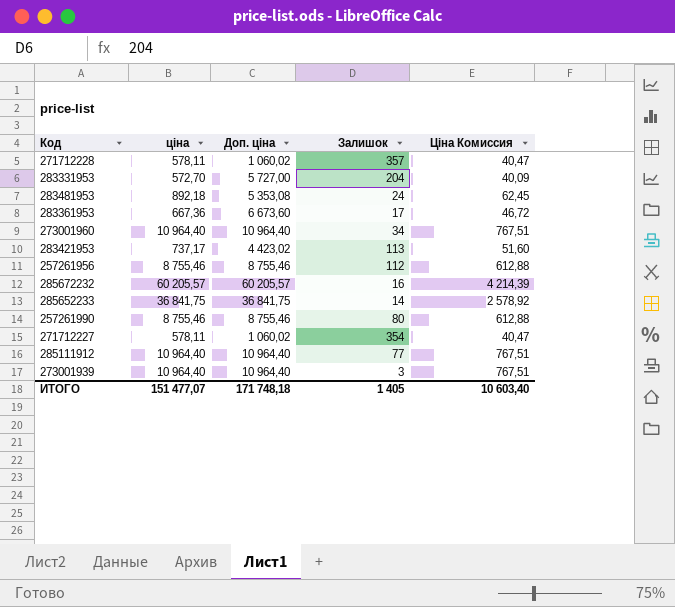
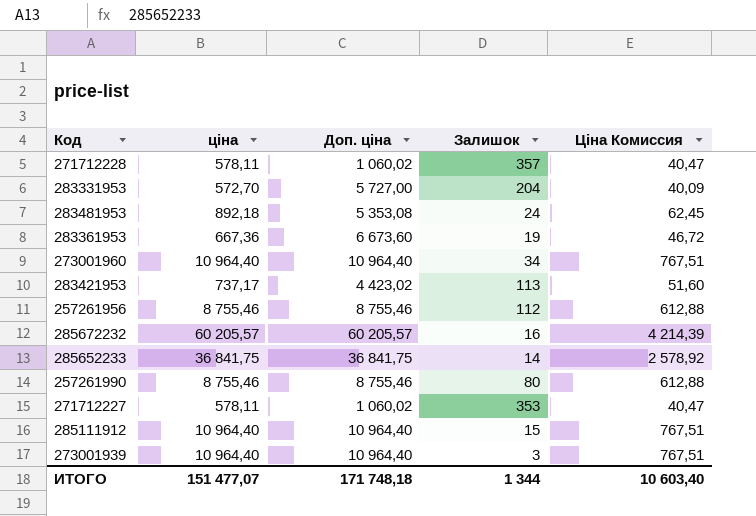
283361953 | Залишок: 17 -> 19
271712227 | Залишок: 354 -> 353
285111912 | Залишок: 77 -> 15
ИТОГО | Залишок: 1 405 -> 1 344

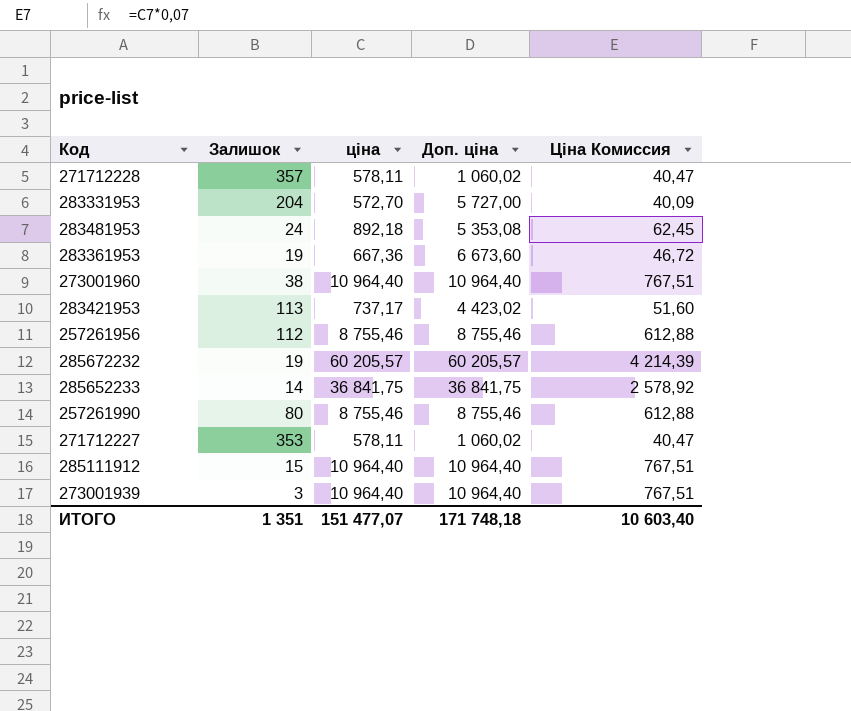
column Залишок | position: 4 -> 2
273001960 | Залишок: 34 -> 38
285672232 | Залишок: 16 -> 19
ИТОГО | Залишок: 1 344 -> 1 351

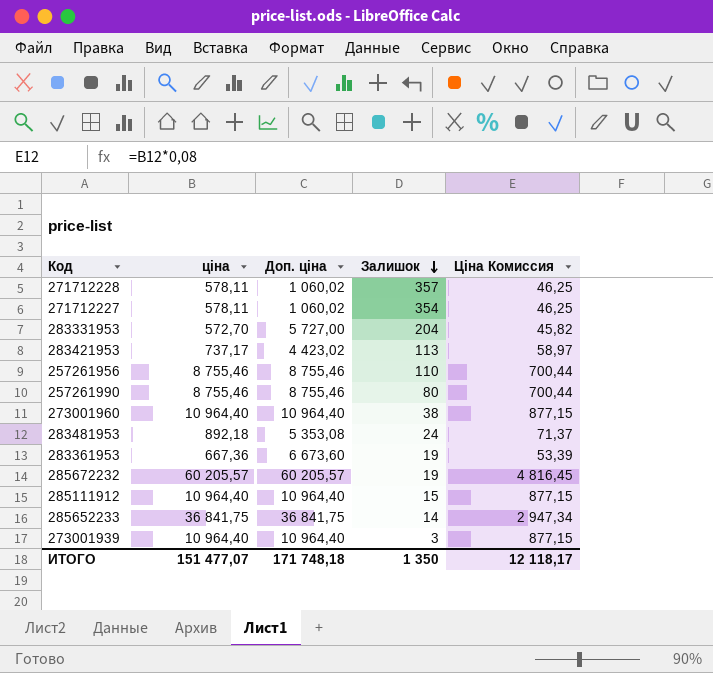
row order: none -> Залишок descending
column Залишок | position: 2 -> 4
column Ціна Комиссия | formula: [ціна] * 0,07 -> [ціна] * 0,08
271712227 | Залишок: 353 -> 354
257261956 | Залишок: 112 -> 110
ИТОГО | Залишок: 1 351 -> 1 350
ИТОГО | Ціна Комиссия: 10 603,40 -> 12 118,17

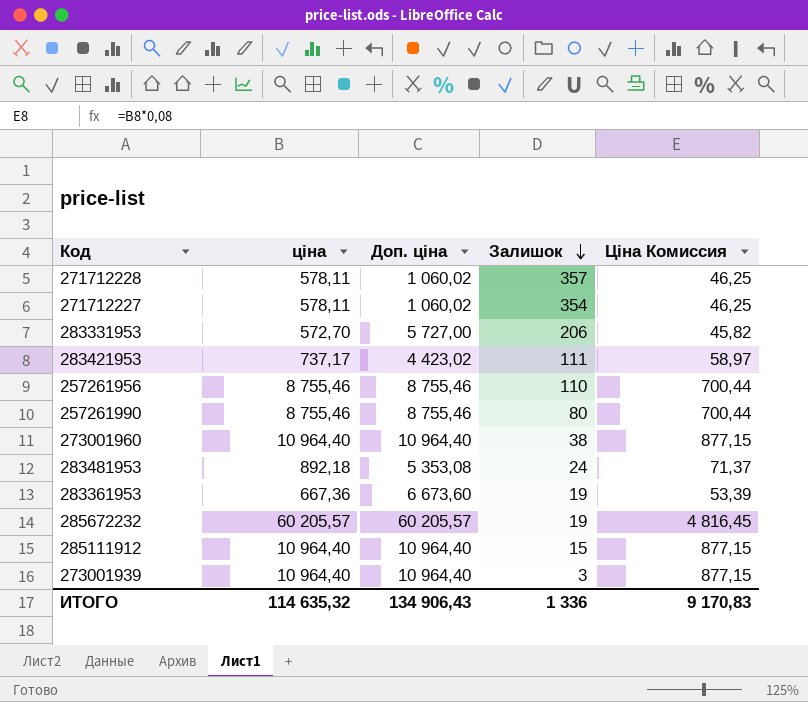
row 285652233: 36 841,75 | 36 841,75 | 14 | 2 947,34 -> none
283331953 | Залишок: 204 -> 206
283421953 | Залишок: 113 -> 111
ИТОГО | ціна: 151 477,07 -> 114 635,32
ИТОГО | Доп. ціна: 171 748,18 -> 134 906,43
ИТОГО | Залишок: 1 350 -> 1 336
ИТОГО | Ціна Комиссия: 12 118,17 -> 9 170,83

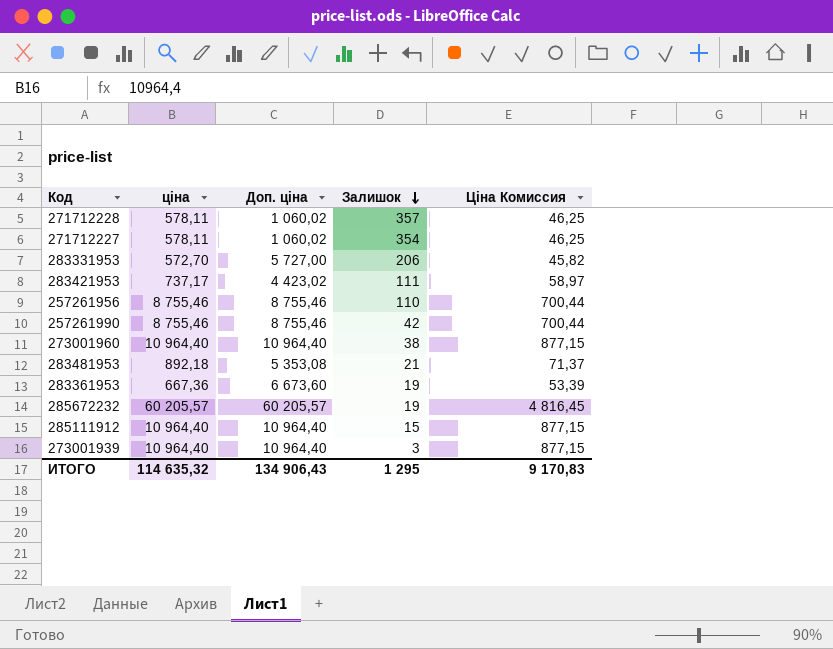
257261990 | Залишок: 80 -> 42
283481953 | Залишок: 24 -> 21
ИТОГО | Залишок: 1 336 -> 1 295

